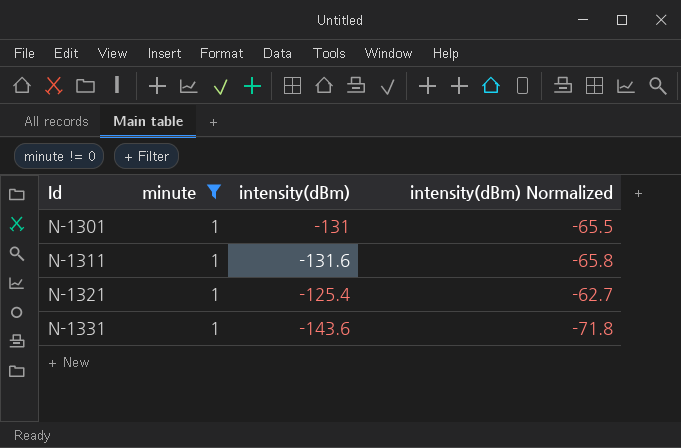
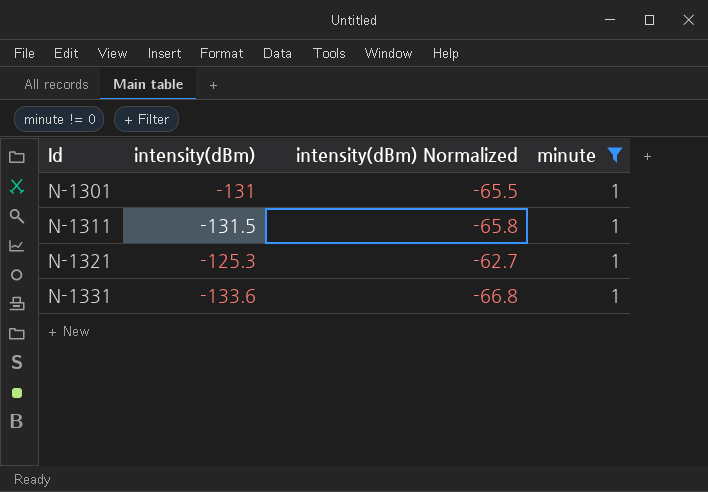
column minute | position: 2 -> 4
N-1311 | intensity(dBm): -131.6 -> -131.5
N-1321 | intensity(dBm): -125.4 -> -125.3
N-1331 | intensity(dBm): -143.6 -> -133.6
N-1331 | intensity(dBm) Normalized: -71.8 -> -66.8

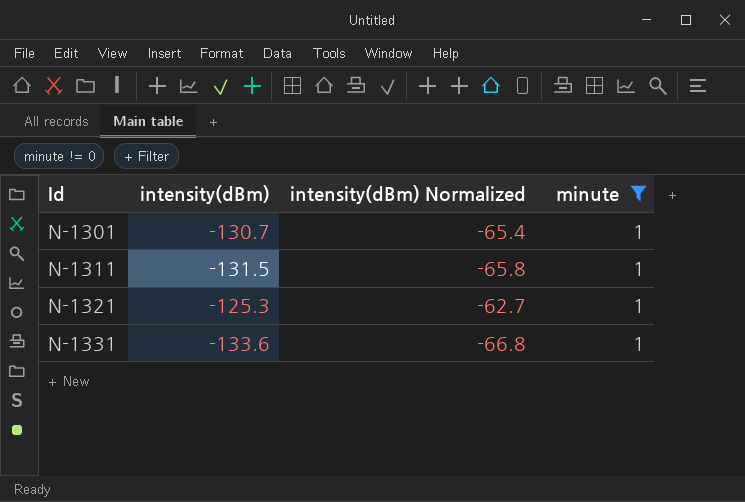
N-1301 | intensity(dBm): -131 -> -130.7
N-1301 | intensity(dBm) Normalized: -65.5 -> -65.4

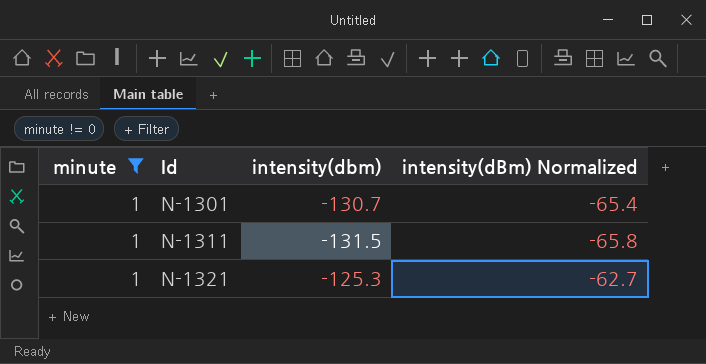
column minute | position: 4 -> 1
column name: intensity(dBm) -> intensity(dbm)
row N-1331: -133.6 | -66.8 | 1 -> none

